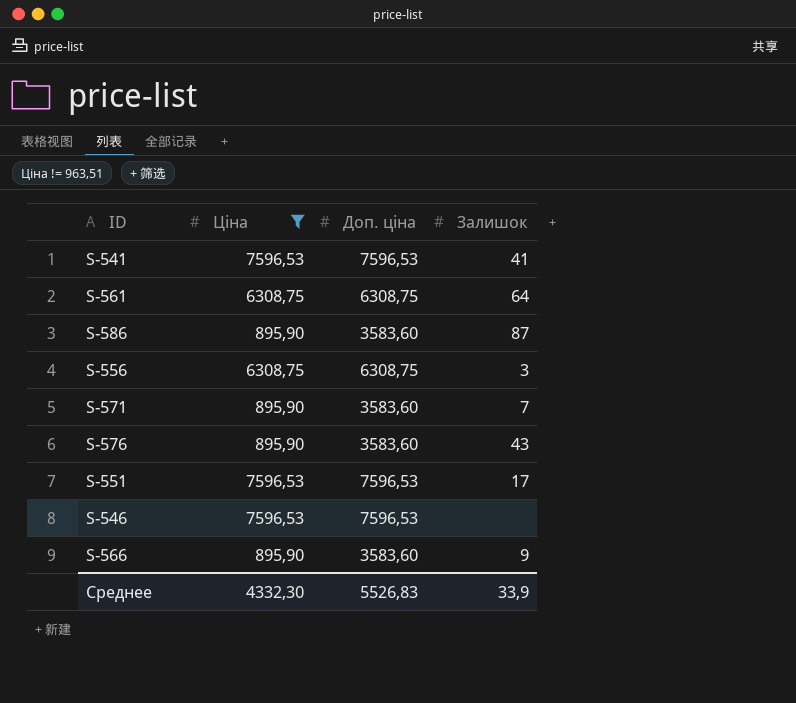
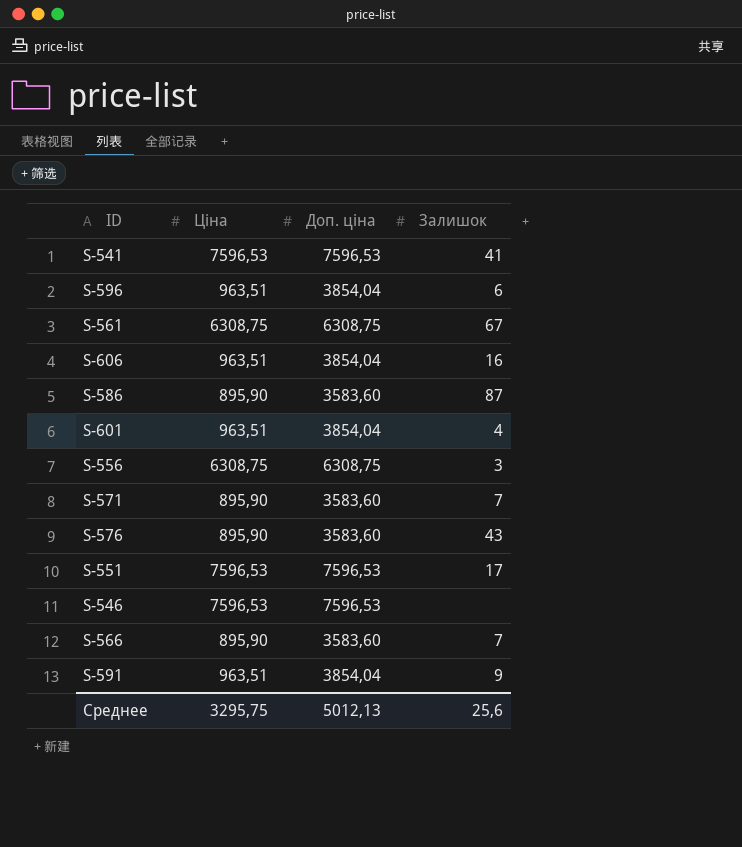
filter: Ціна != 963,51 -> none
S-561 | Залишок: 64 -> 67
S-566 | Залишок: 9 -> 7
Среднее | Ціна: 4332,30 -> 3295,75
Среднее | Доп. ціна: 5526,83 -> 5012,13
Среднее | Залишок: 33,9 -> 25,6

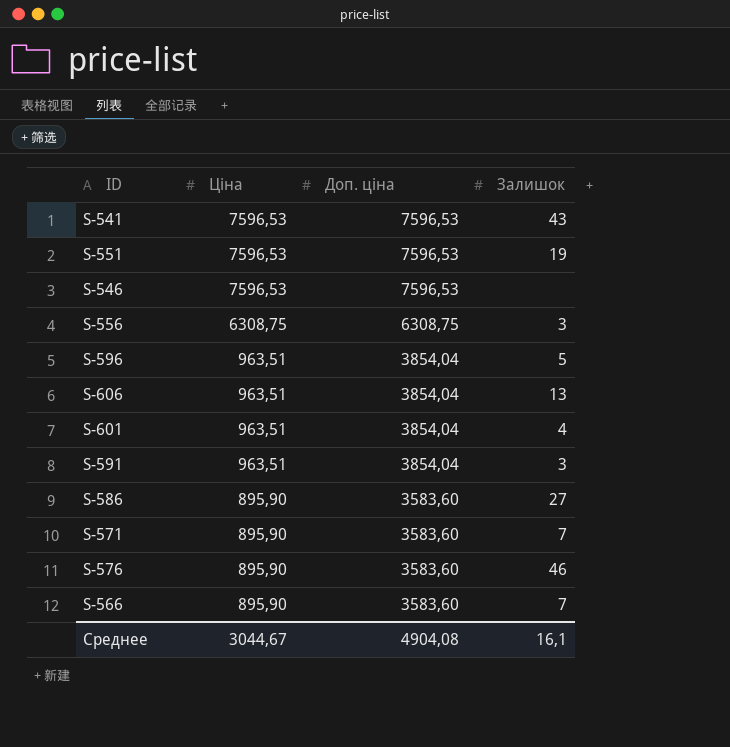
row order: none -> Ціна descending
row S-561: 6308,75 | 6308,75 | 67 -> none
S-541 | Залишок: 41 -> 43
S-551 | Залишок: 17 -> 19
S-596 | Залишок: 6 -> 5
S-606 | Залишок: 16 -> 13
S-591 | Залишок: 9 -> 3
S-586 | Залишок: 87 -> 27
S-576 | Залишок: 43 -> 46
Среднее | Ціна: 3295,75 -> 3044,67
Среднее | Доп. ціна: 5012,13 -> 4904,08
Среднее | Залишок: 25,6 -> 16,1

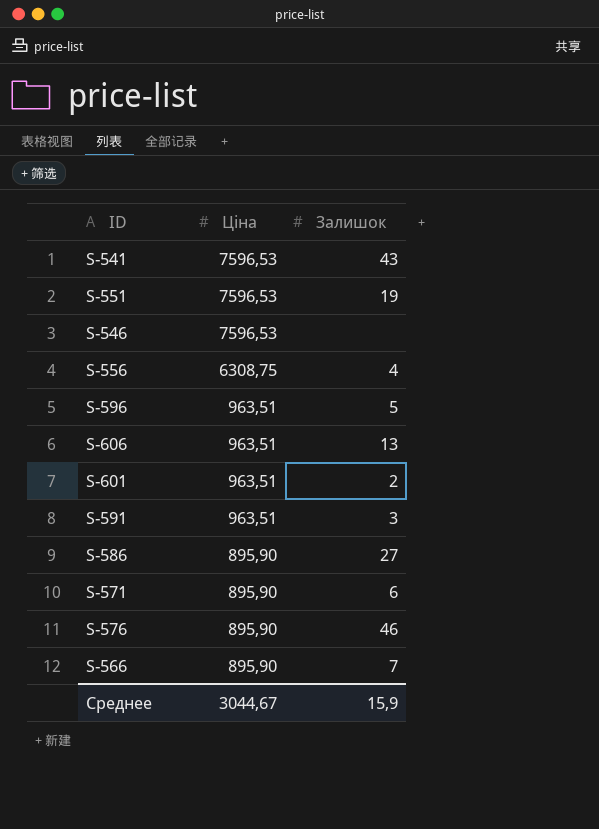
column Доп. ціна | position: 3 -> none
S-556 | Залишок: 3 -> 4
S-601 | Залишок: 4 -> 2
S-571 | Залишок: 7 -> 6
Среднее | Залишок: 16,1 -> 15,9

